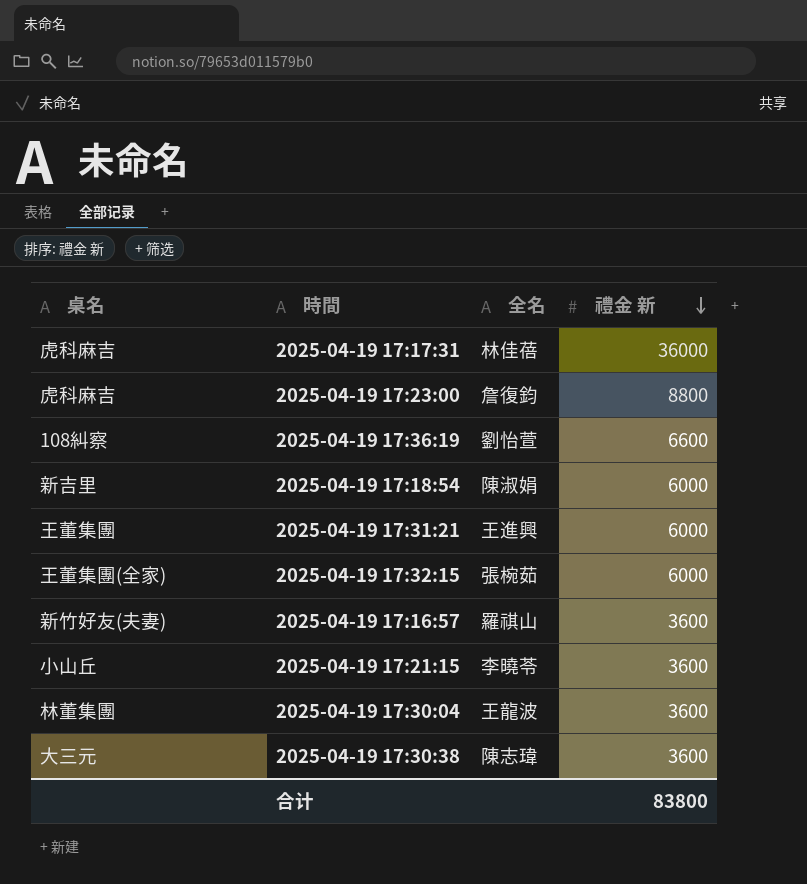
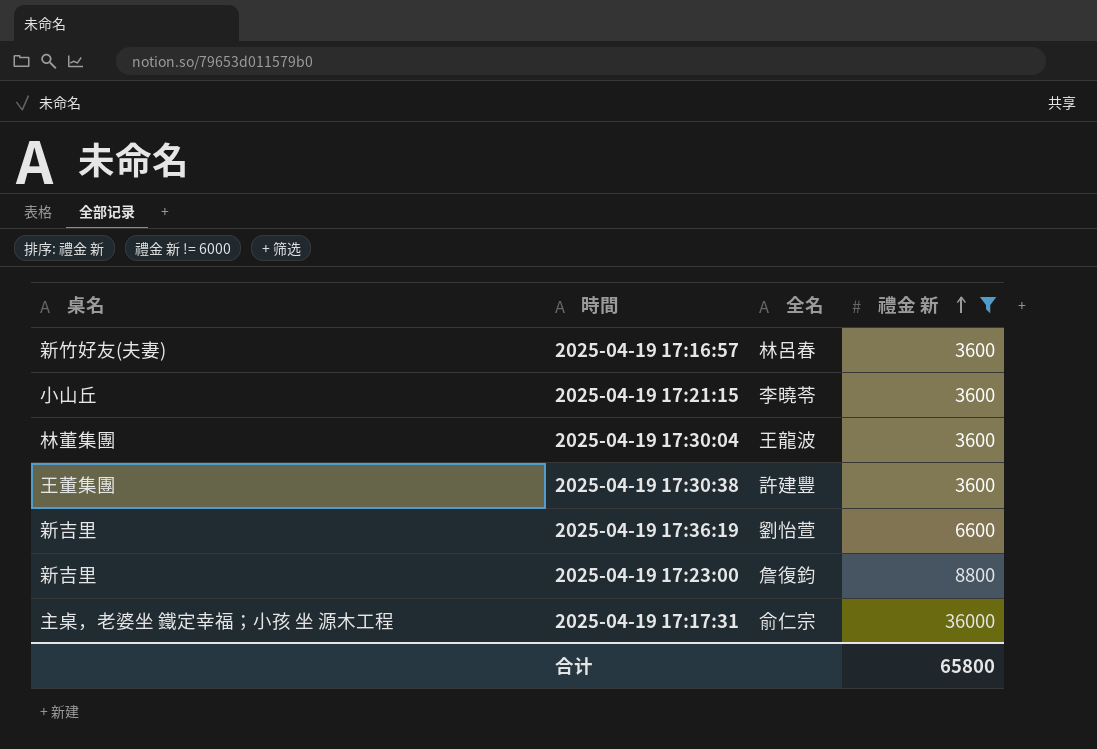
filter: none -> 禮金 新 != 6000
row order: 禮金 新 descending -> 禮金 新 ascending
2025-04-19 17:16:57 | 全名: 羅祺山 -> 林呂春
2025-04-19 17:30:38 | 桌名: 大三元 -> 王董集團
2025-04-19 17:30:38 | 全名: 陳志瑋 -> 許建豐
2025-04-19 17:36:19 | 桌名: 108糾察 -> 新吉里
2025-04-19 17:23:00 | 桌名: 虎科麻吉 -> 新吉里
2025-04-19 17:17:31 | 桌名: 虎科麻吉 -> 主桌，老婆坐 鐵定幸福；小孩 坐 源木工程
2025-04-19 17:17:31 | 全名: 林佳蓓 -> 俞仁宗
合计 | 禮金 新: 83800 -> 65800

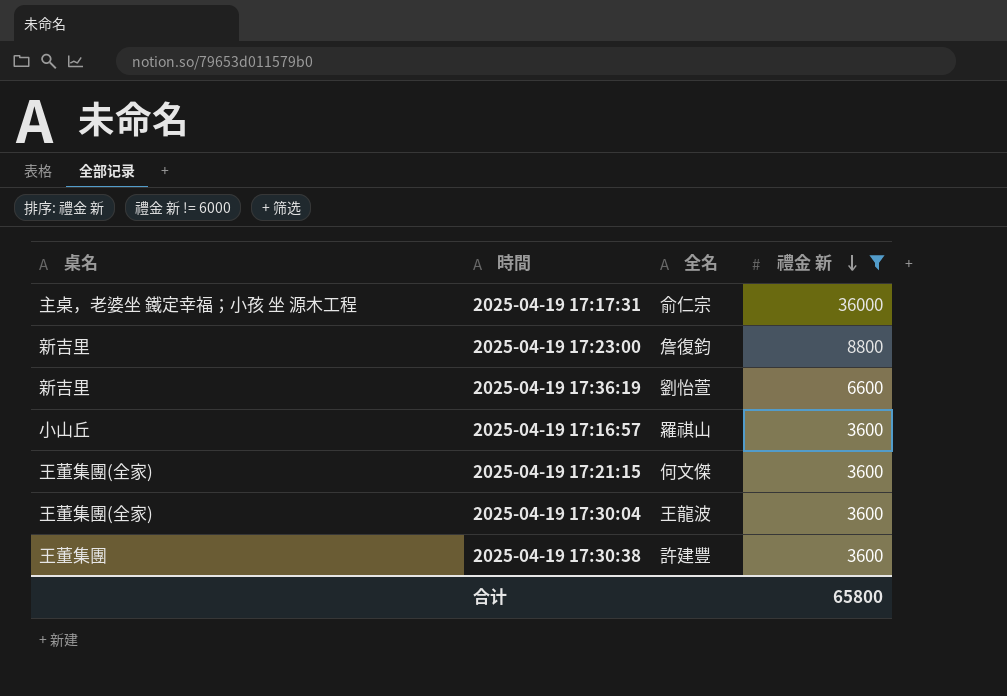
row order: 禮金 新 ascending -> 禮金 新 descending
2025-04-19 17:16:57 | 桌名: 新竹好友(夫妻) -> 小山丘
2025-04-19 17:16:57 | 全名: 林呂春 -> 羅祺山
2025-04-19 17:21:15 | 桌名: 小山丘 -> 王董集團(全家)
2025-04-19 17:21:15 | 全名: 李曉苓 -> 何文傑
2025-04-19 17:30:04 | 桌名: 林董集團 -> 王董集團(全家)

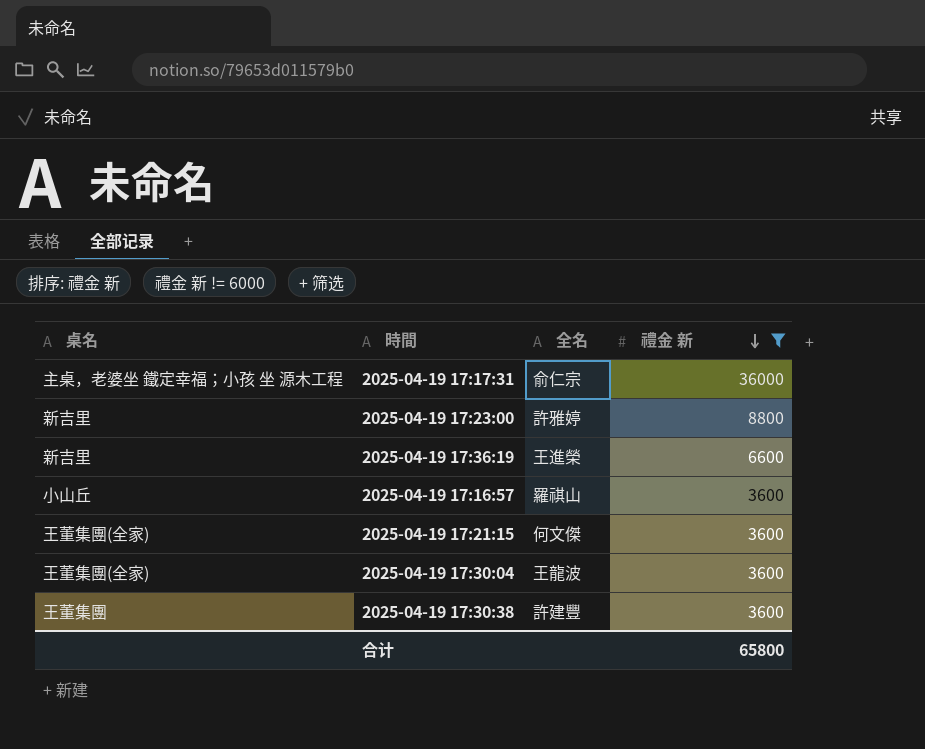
2025-04-19 17:23:00 | 全名: 詹復鈞 -> 許雅婷
2025-04-19 17:36:19 | 全名: 劉怡萱 -> 王進榮

